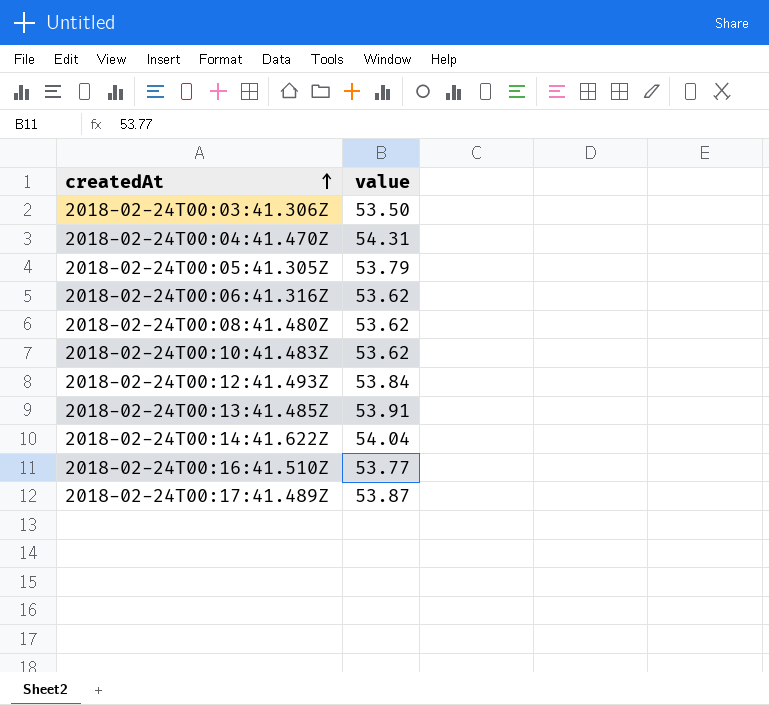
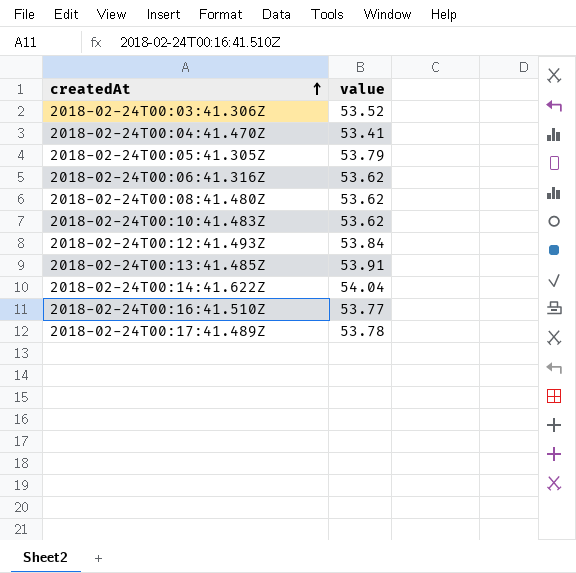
2018-02-24T00:03:41.306Z | value: 53.50 -> 53.52
2018-02-24T00:04:41.470Z | value: 54.31 -> 53.41
2018-02-24T00:17:41.489Z | value: 53.87 -> 53.78

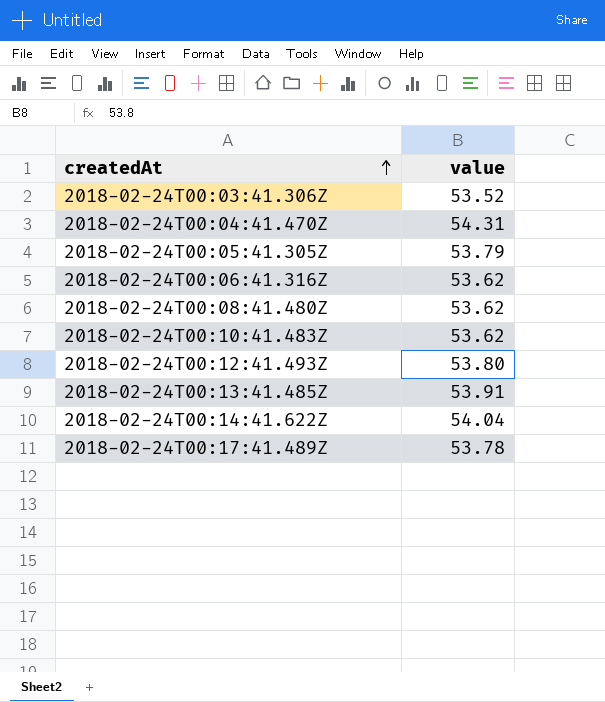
row 2018-02-24T00:16:41.510Z: 53.77 -> none
2018-02-24T00:04:41.470Z | value: 53.41 -> 54.31
2018-02-24T00:12:41.493Z | value: 53.84 -> 53.80

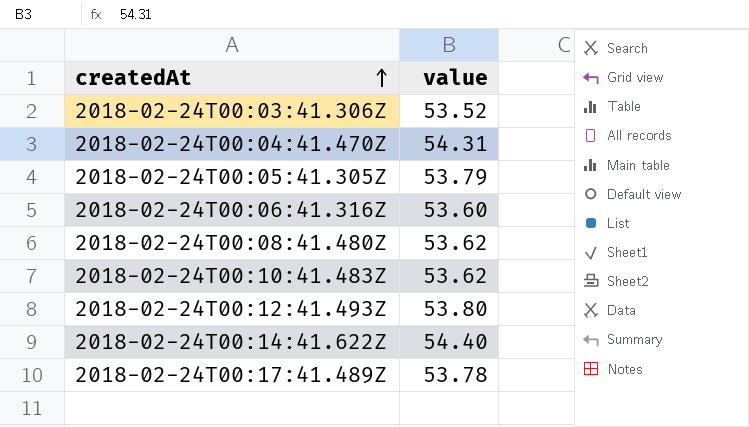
row 2018-02-24T00:13:41.485Z: 53.91 -> none
2018-02-24T00:06:41.316Z | value: 53.62 -> 53.60
2018-02-24T00:14:41.622Z | value: 54.04 -> 54.40

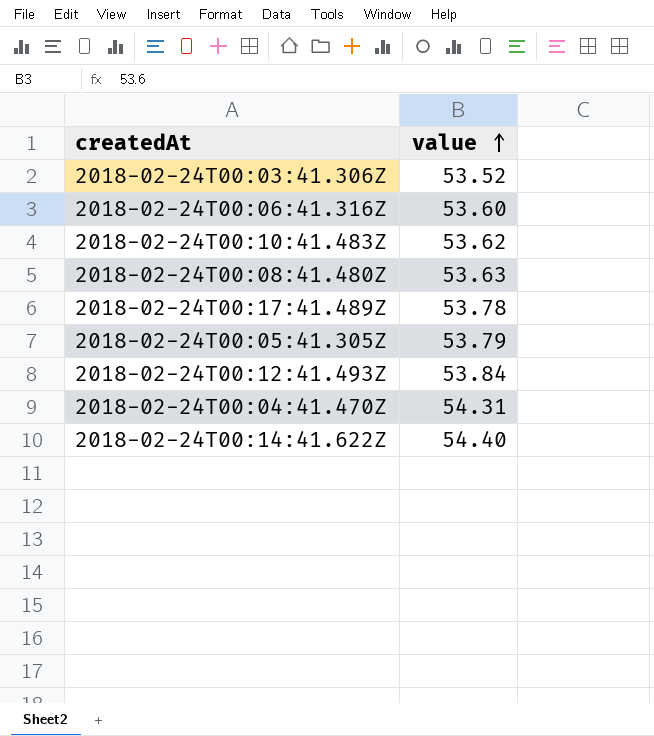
row order: createdAt ascending -> value ascending
2018-02-24T00:08:41.480Z | value: 53.62 -> 53.63
2018-02-24T00:12:41.493Z | value: 53.80 -> 53.84

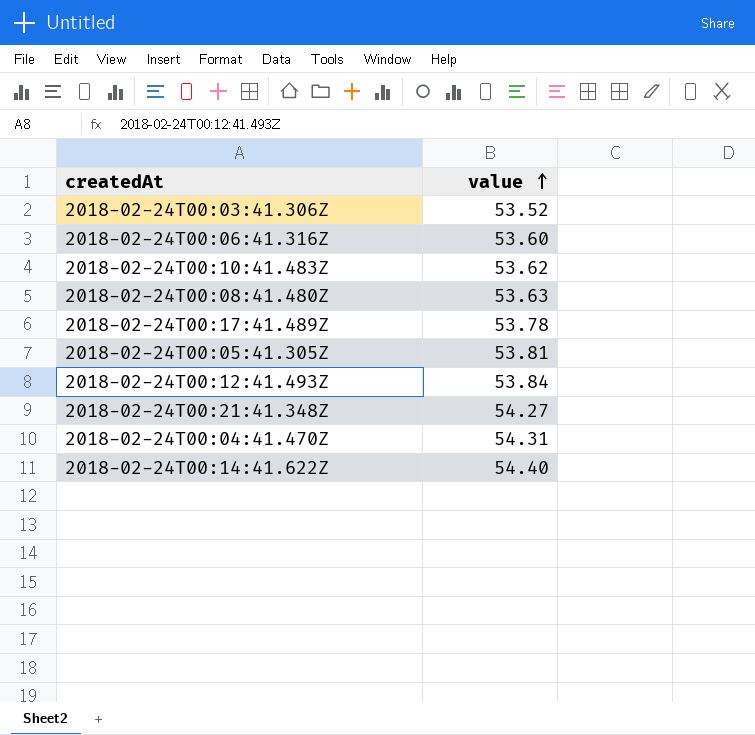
2018-02-24T00:05:41.305Z | value: 53.79 -> 53.81
row 2018-02-24T00:21:41.348Z: none -> 54.27

